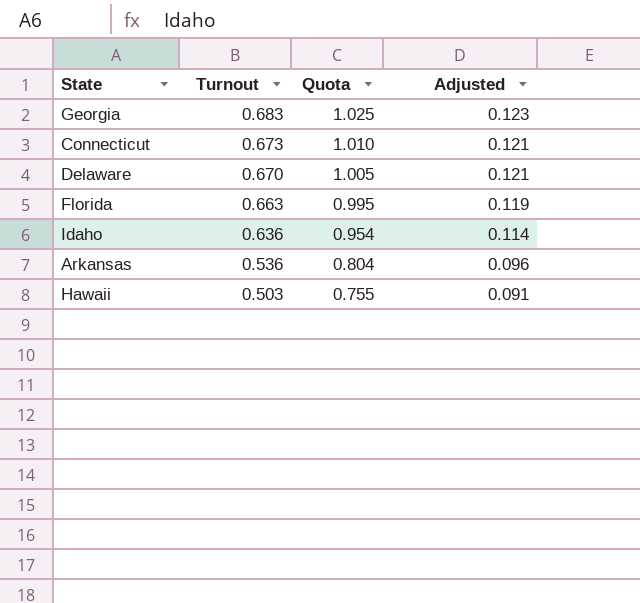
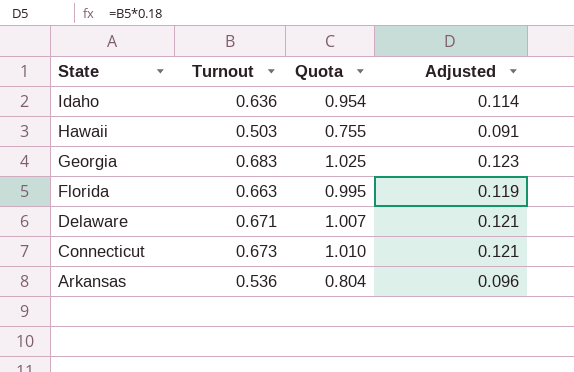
row order: Turnout descending -> State descending
Delaware | Turnout: 0.670 -> 0.671
Delaware | Quota: 1.005 -> 1.007

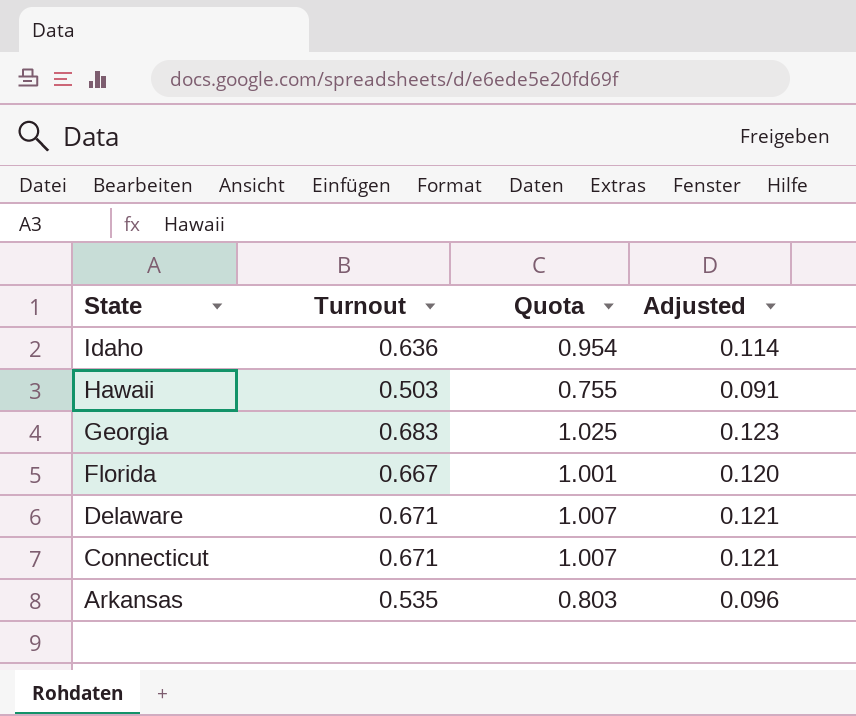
Florida | Turnout: 0.663 -> 0.667
Florida | Quota: 0.995 -> 1.001
Florida | Adjusted: 0.119 -> 0.120
Connecticut | Turnout: 0.673 -> 0.671
Connecticut | Quota: 1.010 -> 1.007
Arkansas | Turnout: 0.536 -> 0.535
Arkansas | Quota: 0.804 -> 0.803

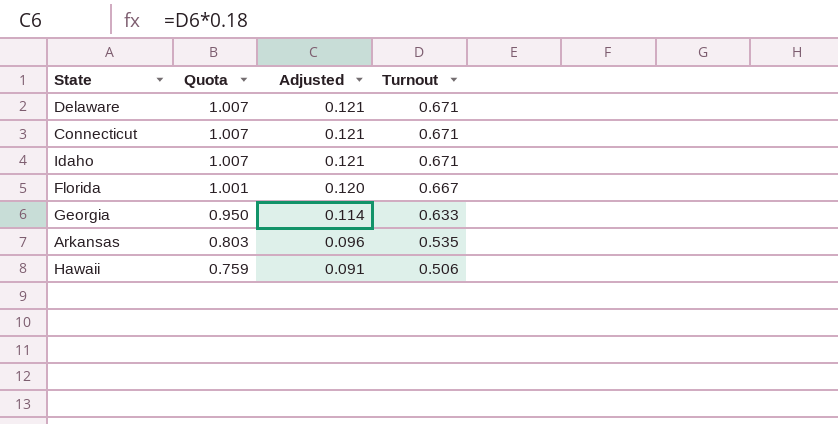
row order: State descending -> Quota descending
column Turnout | position: 2 -> 4
Idaho | Quota: 0.954 -> 1.007
Idaho | Adjusted: 0.114 -> 0.121
Idaho | Turnout: 0.636 -> 0.671
Georgia | Quota: 1.025 -> 0.950
Georgia | Adjusted: 0.123 -> 0.114
Georgia | Turnout: 0.683 -> 0.633
Hawaii | Quota: 0.755 -> 0.759
Hawaii | Turnout: 0.503 -> 0.506

